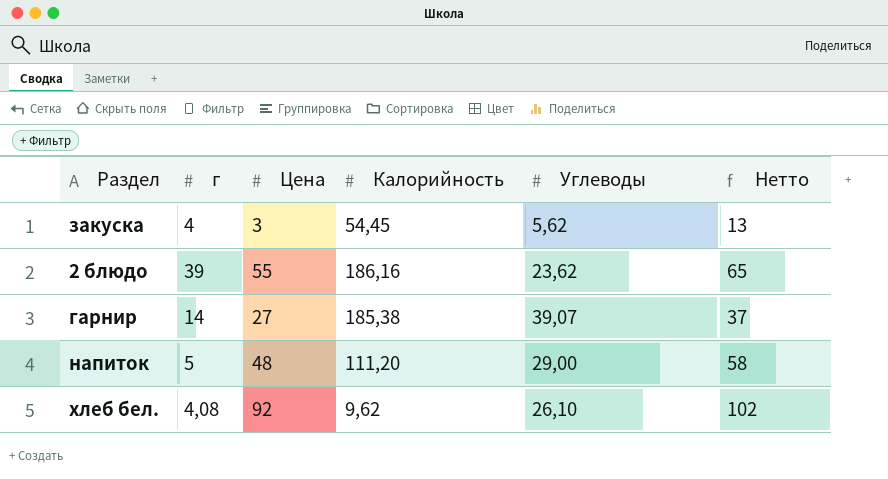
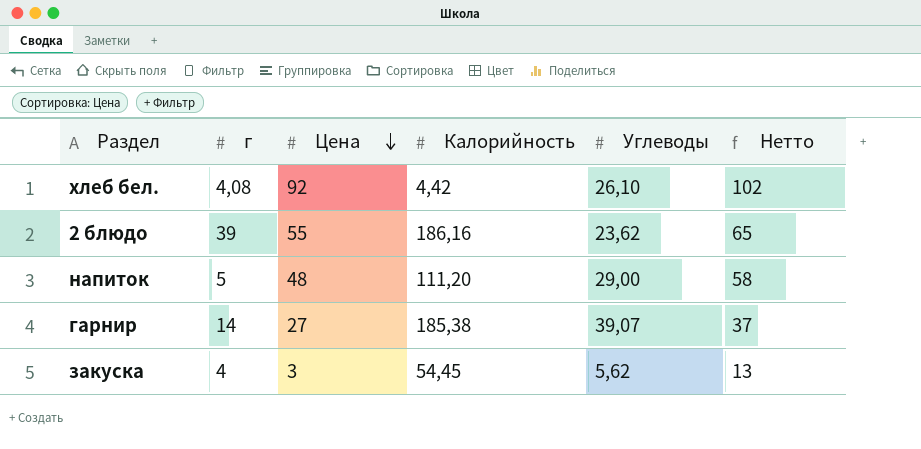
row order: none -> Цена descending
хлеб бел. | Калорийность: 9,62 -> 4,42

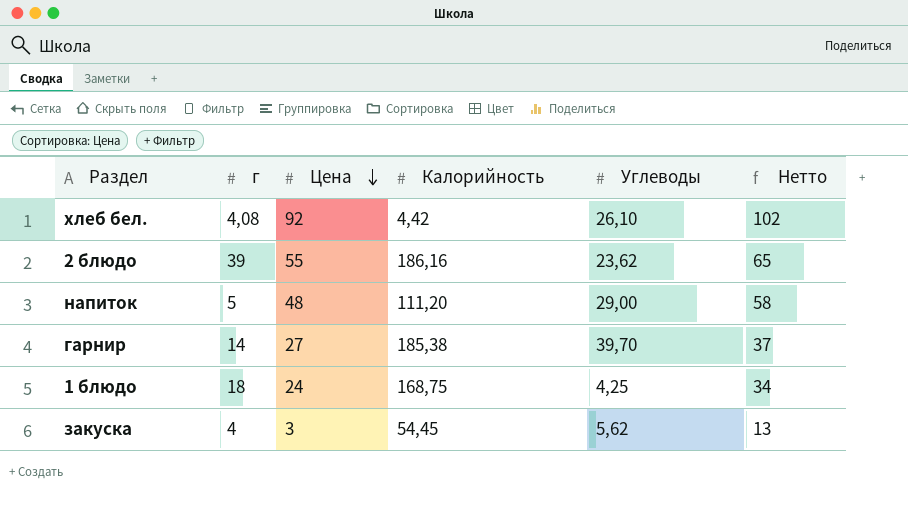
гарнир | Углеводы: 39,07 -> 39,70
row 1 блюдо: none -> 18 | 24 | 168,75 | 4,25 | 34

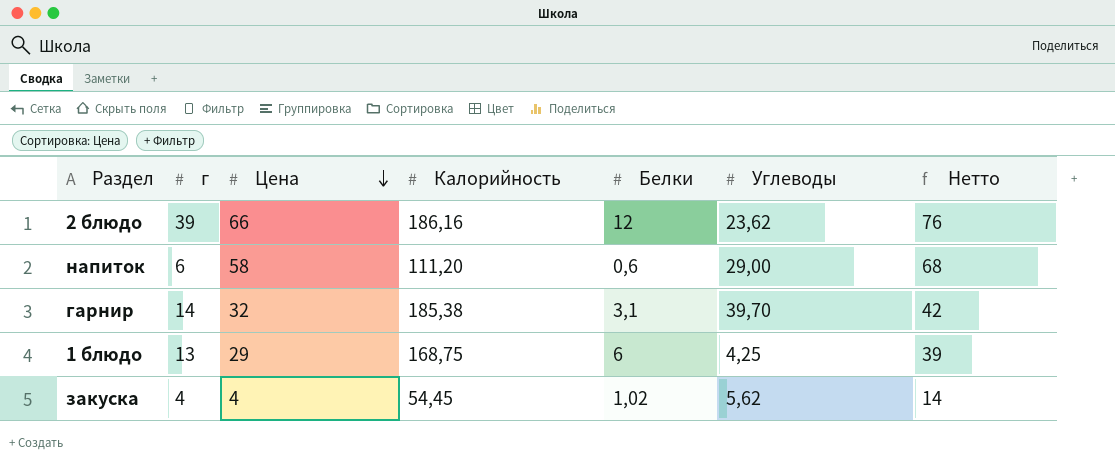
column Белки | position: none -> 5
row хлеб бел.: 4,08 | 92 | 4,42 | 26,10 | 102 -> none
2 блюдо | Цена: 55 -> 66
2 блюдо | Нетто: 65 -> 76
напиток | г: 5 -> 6
напиток | Цена: 48 -> 58
напиток | Нетто: 58 -> 68
гарнир | Цена: 27 -> 32
гарнир | Нетто: 37 -> 42
1 блюдо | г: 18 -> 13
1 блюдо | Цена: 24 -> 29
1 блюдо | Нетто: 34 -> 39
закуска | Цена: 3 -> 4
закуска | Нетто: 13 -> 14

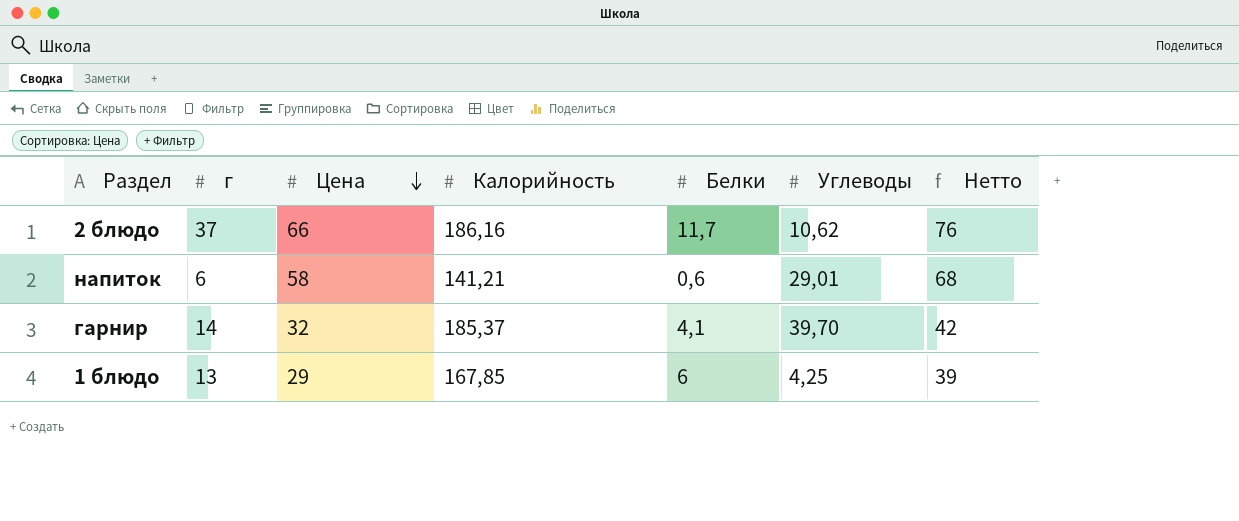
row закуска: 4 | 4 | 54,45 | 1,02 | 5,62 | 14 -> none
2 блюдо | г: 39 -> 37
2 блюдо | Белки: 12 -> 11,7
2 блюдо | Углеводы: 23,62 -> 10,62
напиток | Калорийность: 111,20 -> 141,21
напиток | Углеводы: 29,00 -> 29,01
гарнир | Калорийность: 185,38 -> 185,37
гарнир | Белки: 3,1 -> 4,1
1 блюдо | Калорийность: 168,75 -> 167,85

